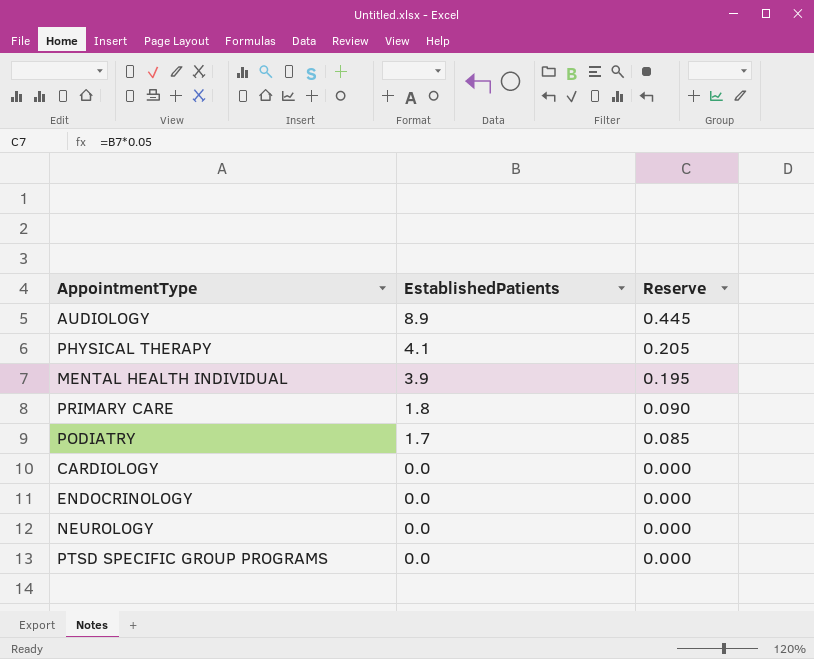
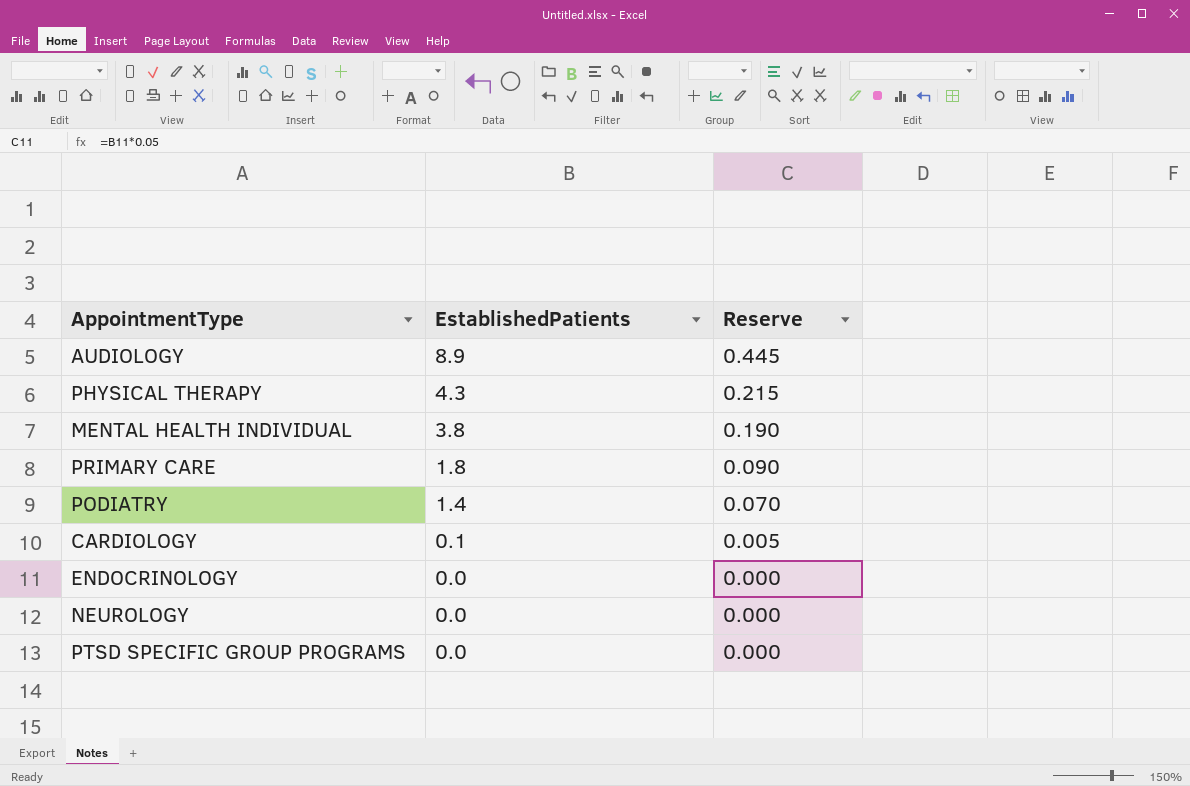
PHYSICAL THERAPY | EstablishedPatients: 4.1 -> 4.3
PHYSICAL THERAPY | Reserve: 0.205 -> 0.215
MENTAL HEALTH INDIVIDUAL | EstablishedPatients: 3.9 -> 3.8
MENTAL HEALTH INDIVIDUAL | Reserve: 0.195 -> 0.190
PODIATRY | EstablishedPatients: 1.7 -> 1.4
PODIATRY | Reserve: 0.085 -> 0.070
CARDIOLOGY | EstablishedPatients: 0.0 -> 0.1
CARDIOLOGY | Reserve: 0.000 -> 0.005

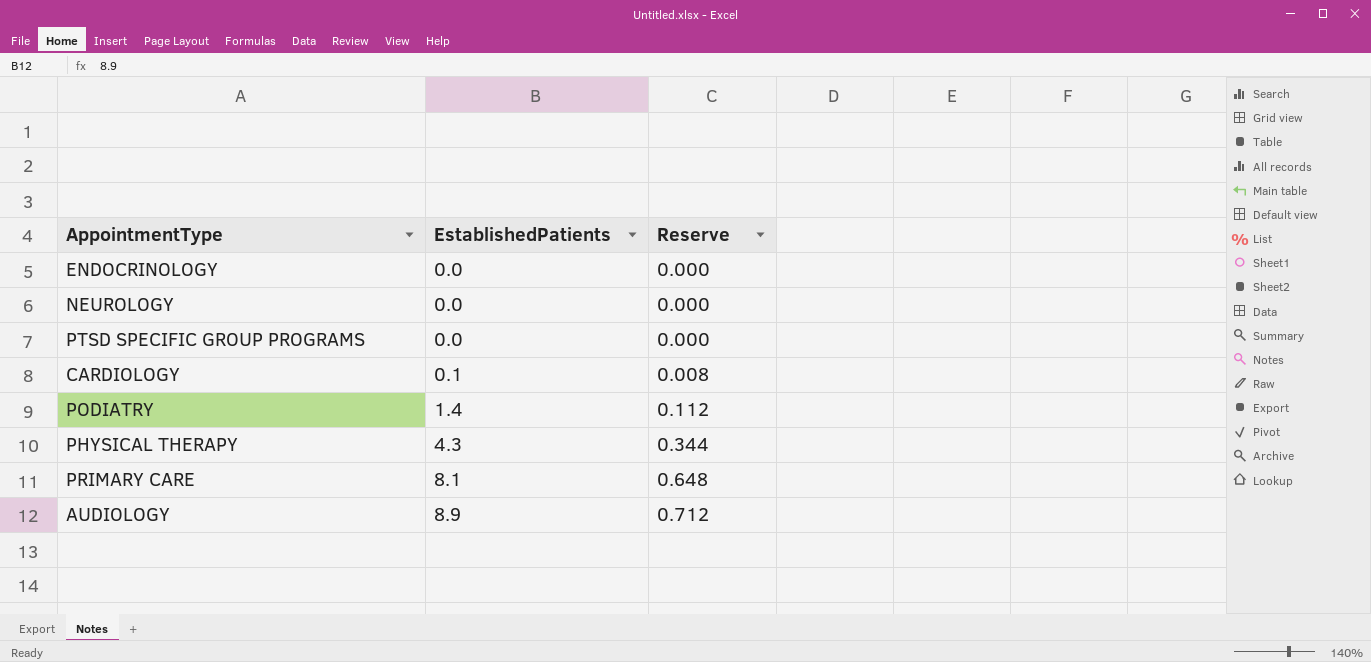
row order: EstablishedPatients descending -> EstablishedPatients ascending
column Reserve | formula: [EstablishedPatients] * 0.05 -> [EstablishedPatients] * 0.08
row MENTAL HEALTH INDIVIDUAL: 3.8 | 0.190 -> none
PRIMARY CARE | EstablishedPatients: 1.8 -> 8.1

